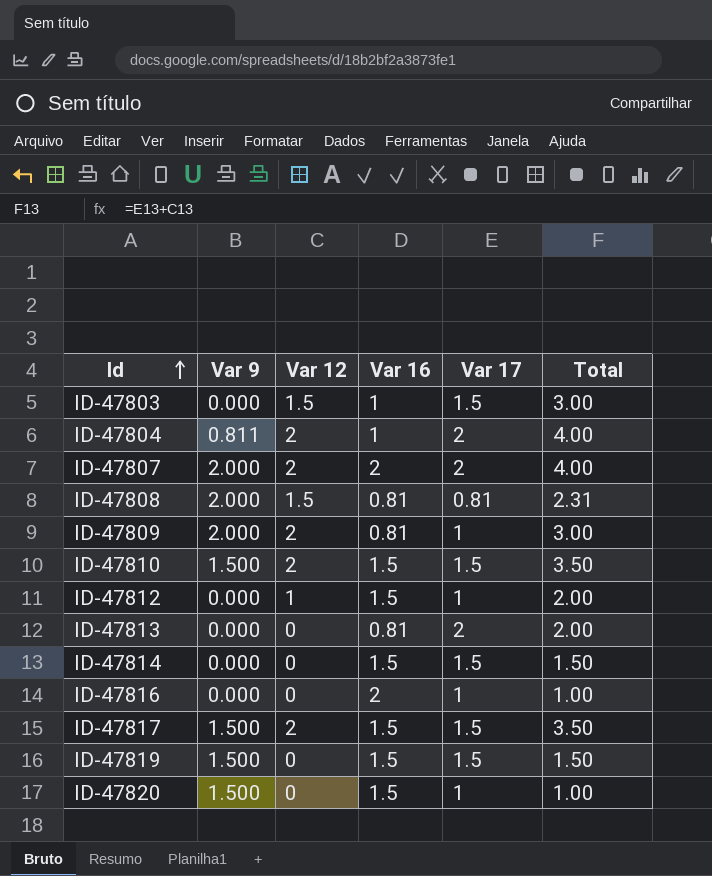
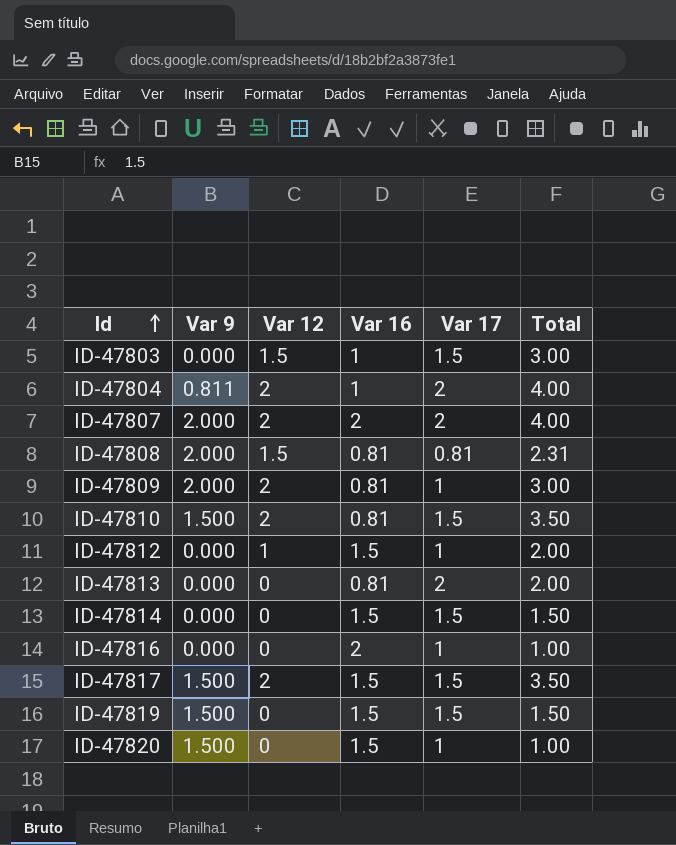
ID-47810 | Var 16: 1.5 -> 0.81

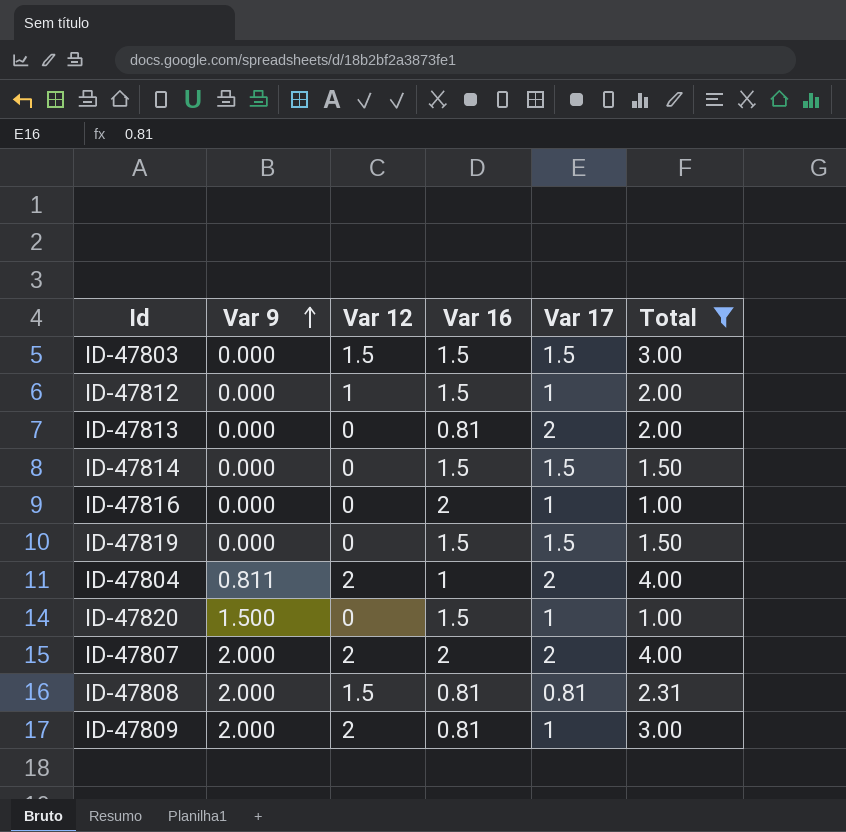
filter: none -> Total != 3.50
row order: Id ascending -> Var 9 ascending
ID-47803 | Var 16: 1 -> 1.5
ID-47819 | Var 9: 1.500 -> 0.000

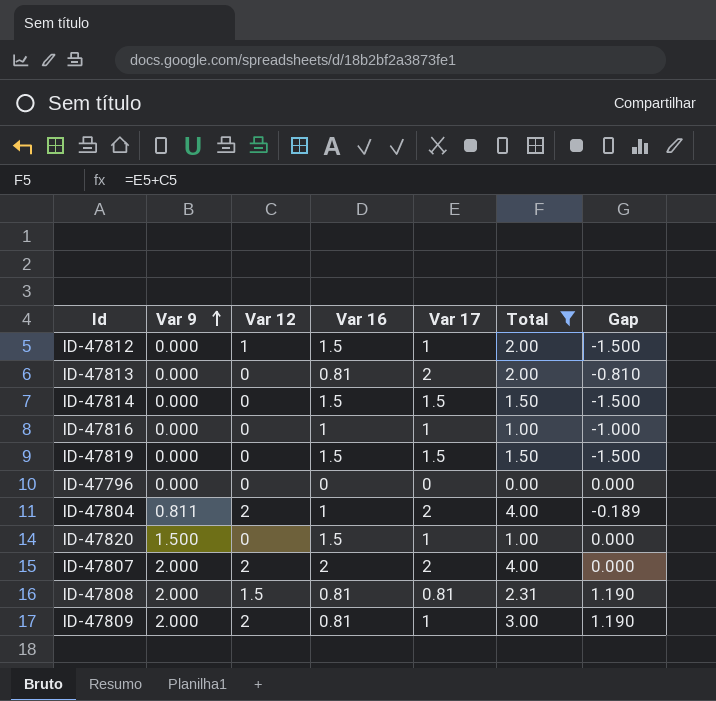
column Gap | formula: none -> [Var 9] - [Var 16]
row ID-47803: 0.000 | 1.5 | 1.5 | 1.5 | 3.00 -> none
ID-47816 | Var 16: 2 -> 1
row ID-47796: none -> 0.000 | 0 | 0 | 0 | 0.00 | 0.000

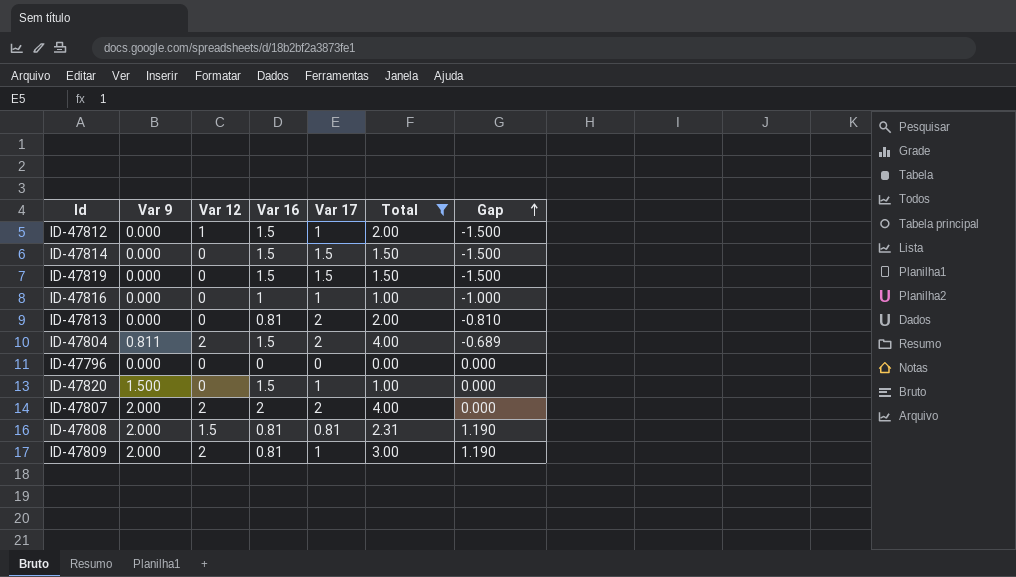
row order: Var 9 ascending -> Gap ascending
ID-47804 | Var 16: 1 -> 1.5
ID-47804 | Gap: -0.189 -> -0.689

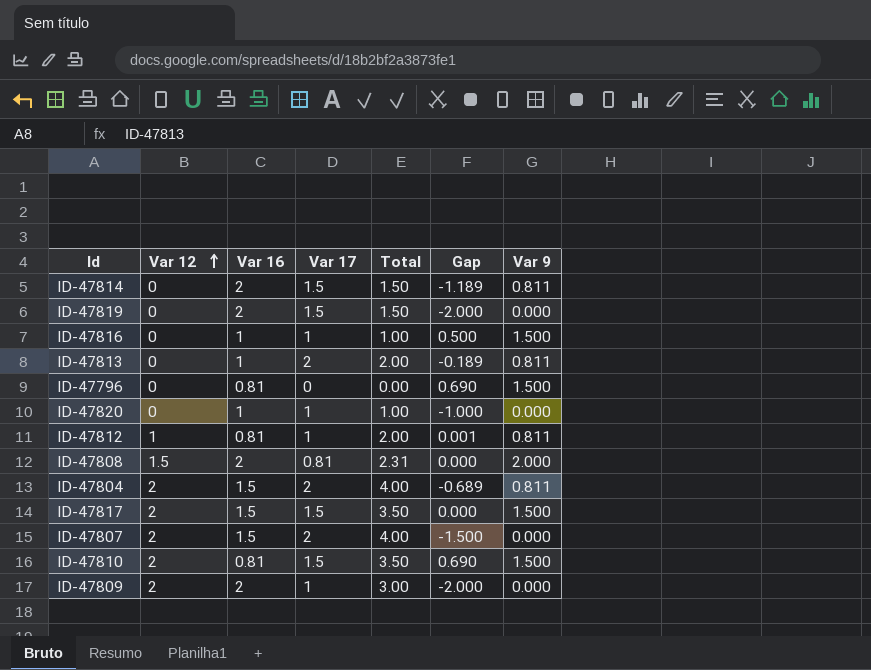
filter: Total != 3.50 -> none
row order: Gap ascending -> Var 12 ascending
column Var 9 | position: 2 -> 7
ID-47814 | Var 16: 1.5 -> 2
ID-47814 | Gap: -1.500 -> -1.189
ID-47814 | Var 9: 0.000 -> 0.811
ID-47819 | Var 16: 1.5 -> 2
ID-47819 | Gap: -1.500 -> -2.000
ID-47816 | Gap: -1.000 -> 0.500
ID-47816 | Var 9: 0.000 -> 1.500
ID-47813 | Var 16: 0.81 -> 1
ID-47813 | Gap: -0.810 -> -0.189
ID-47813 | Var 9: 0.000 -> 0.811
ID-47796 | Var 16: 0 -> 0.81
ID-47796 | Gap: 0.000 -> 0.690
ID-47796 | Var 9: 0.000 -> 1.500
ID-47820 | Var 16: 1.5 -> 1
ID-47820 | Gap: 0.000 -> -1.000
ID-47820 | Var 9: 1.500 -> 0.000
ID-47812 | Var 16: 1.5 -> 0.81
ID-47812 | Gap: -1.500 -> 0.001
ID-47812 | Var 9: 0.000 -> 0.811
ID-47808 | Var 16: 0.81 -> 2
ID-47808 | Gap: 1.190 -> 0.000
ID-47807 | Var 16: 2 -> 1.5
ID-47807 | Gap: 0.000 -> -1.500
ID-47807 | Var 9: 2.000 -> 0.000
ID-47809 | Var 16: 0.81 -> 2
ID-47809 | Gap: 1.190 -> -2.000
ID-47809 | Var 9: 2.000 -> 0.000

